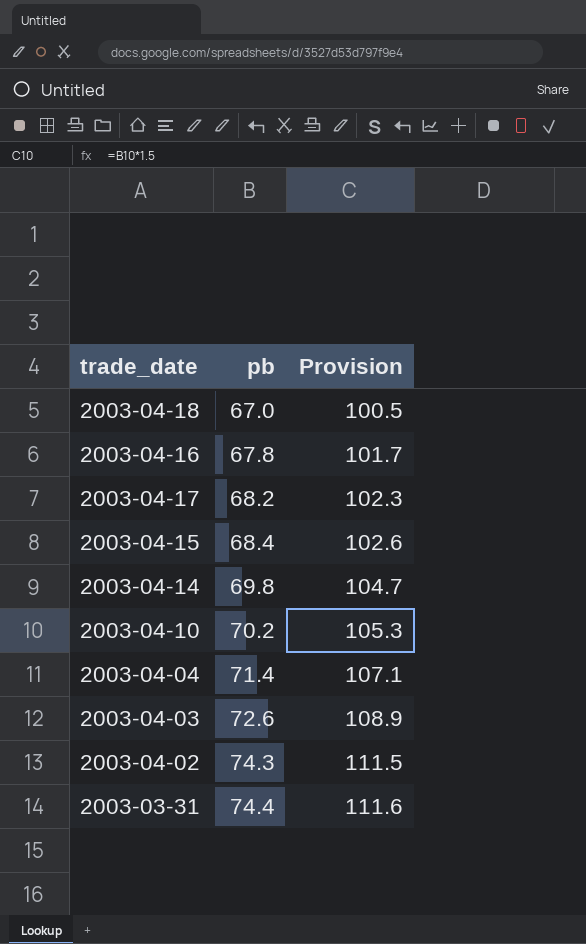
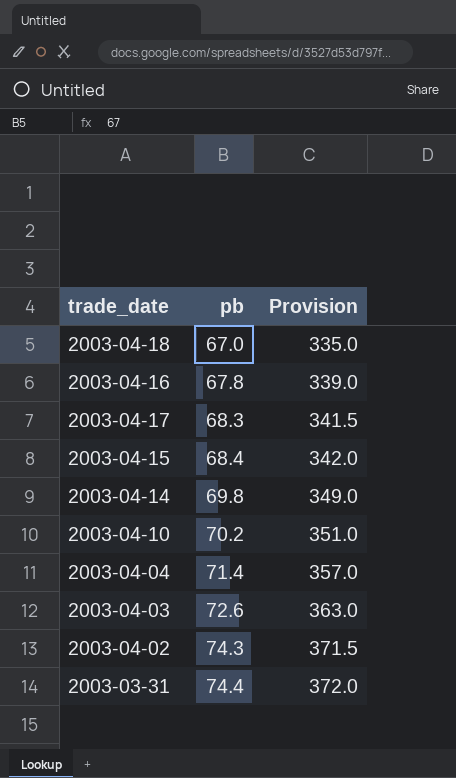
column Provision | formula: [pb] * 1.5 -> [pb] * 5
2003-04-17 | pb: 68.2 -> 68.3

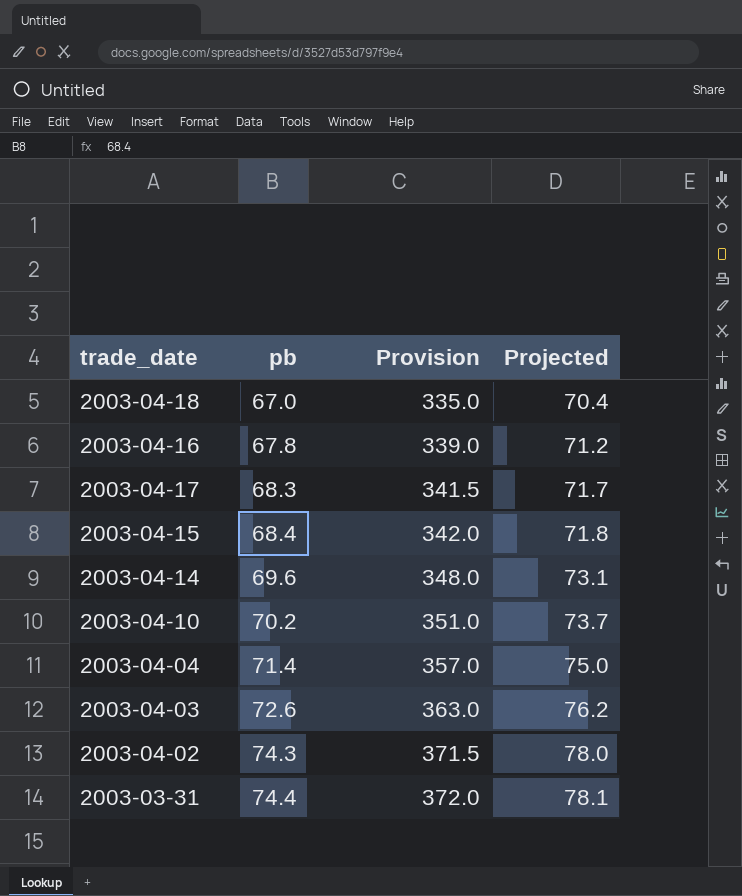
column Projected | formula: none -> [pb] * 1.05
2003-04-14 | pb: 69.8 -> 69.6
2003-04-14 | Provision: 349.0 -> 348.0

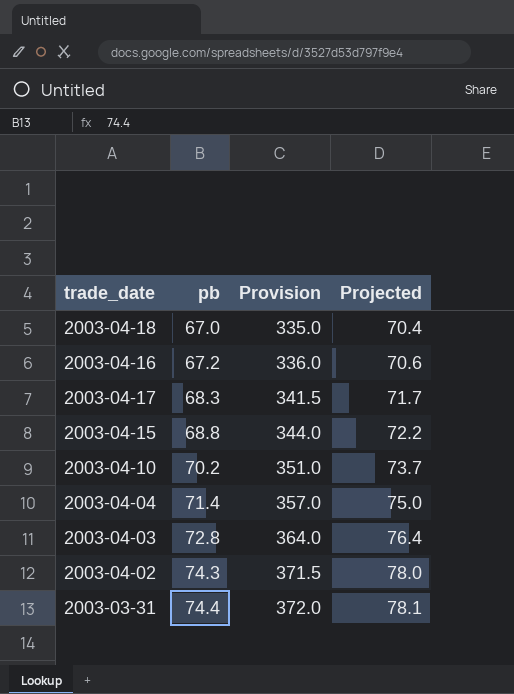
row 2003-04-14: 69.6 | 348.0 | 73.1 -> none
2003-04-16 | pb: 67.8 -> 67.2
2003-04-16 | Provision: 339.0 -> 336.0
2003-04-16 | Projected: 71.2 -> 70.6
2003-04-15 | pb: 68.4 -> 68.8
2003-04-15 | Provision: 342.0 -> 344.0
2003-04-15 | Projected: 71.8 -> 72.2
2003-04-03 | pb: 72.6 -> 72.8
2003-04-03 | Provision: 363.0 -> 364.0
2003-04-03 | Projected: 76.2 -> 76.4

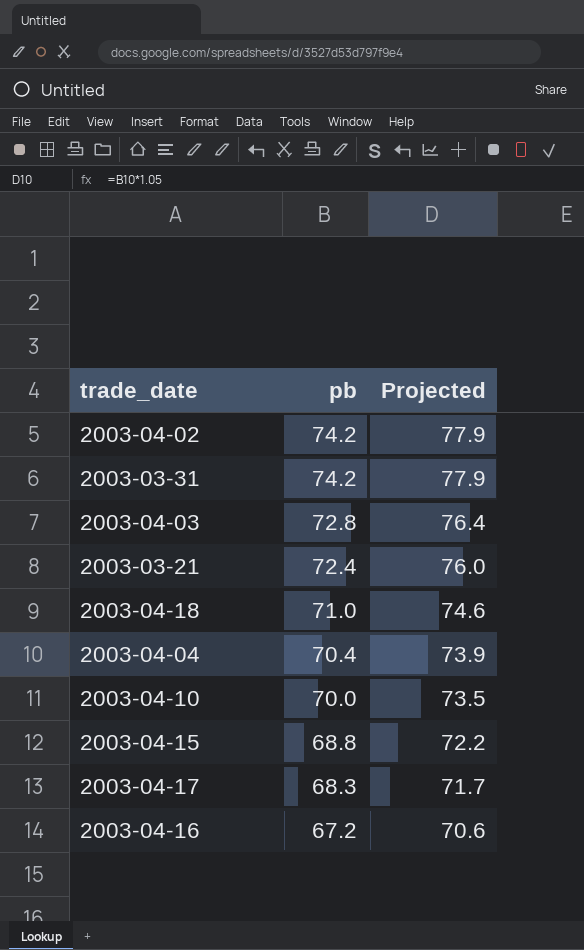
row order: pb ascending -> pb descending
column Provision | formula: [pb] * 5 -> none
2003-04-02 | pb: 74.3 -> 74.2
2003-04-02 | Projected: 78.0 -> 77.9
2003-03-31 | pb: 74.4 -> 74.2
2003-03-31 | Projected: 78.1 -> 77.9
row 2003-03-21: none -> 72.4 | 76.0
2003-04-18 | pb: 67.0 -> 71.0
2003-04-18 | Projected: 70.4 -> 74.6
2003-04-04 | pb: 71.4 -> 70.4
2003-04-04 | Projected: 75.0 -> 73.9
2003-04-10 | pb: 70.2 -> 70.0
2003-04-10 | Projected: 73.7 -> 73.5

